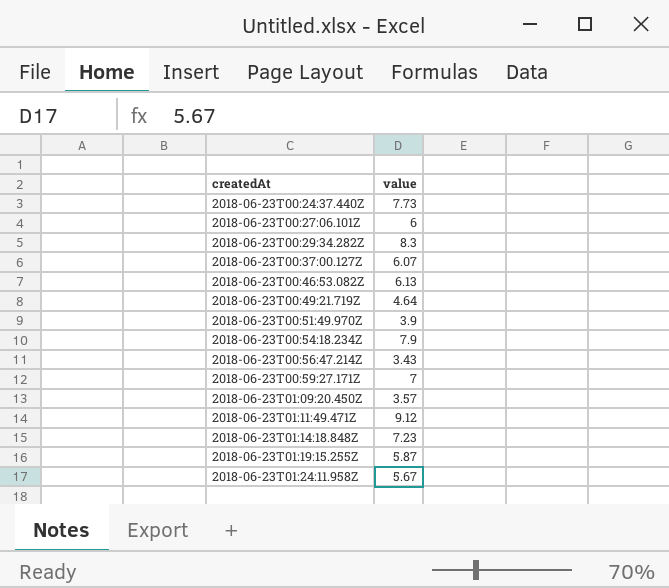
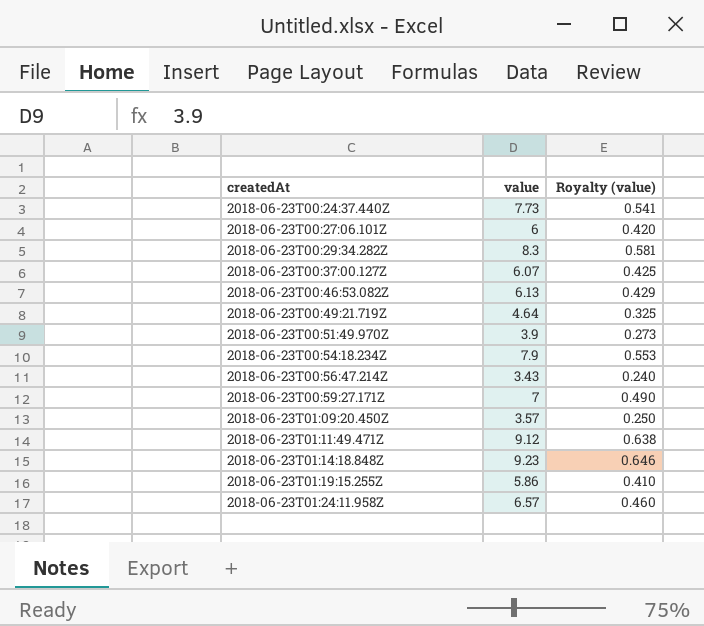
column Royalty (value) | formula: none -> [value] * 0.07
2018-06-23T01:14:18.848Z | value: 7.23 -> 9.23
2018-06-23T01:19:15.255Z | value: 5.87 -> 5.86
2018-06-23T01:24:11.958Z | value: 5.67 -> 6.57

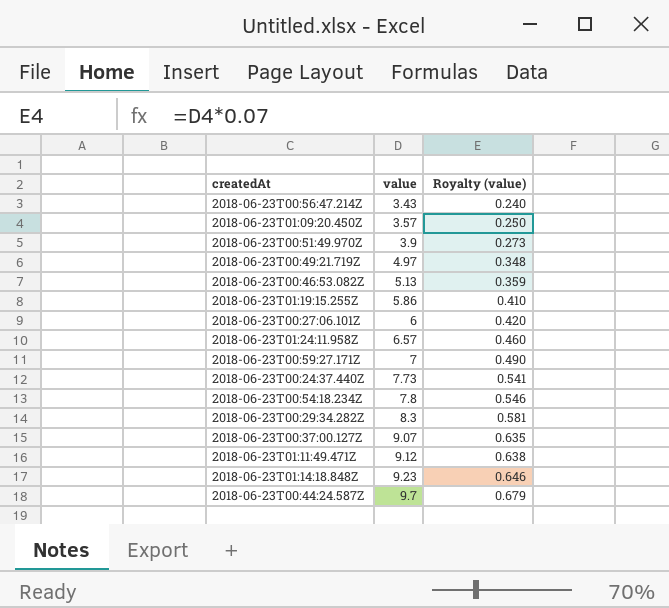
row order: createdAt ascending -> value ascending
2018-06-23T00:49:21.719Z | value: 4.64 -> 4.97
2018-06-23T00:49:21.719Z | Royalty (value): 0.325 -> 0.348
2018-06-23T00:46:53.082Z | value: 6.13 -> 5.13
2018-06-23T00:46:53.082Z | Royalty (value): 0.429 -> 0.359
2018-06-23T00:54:18.234Z | value: 7.9 -> 7.8
2018-06-23T00:54:18.234Z | Royalty (value): 0.553 -> 0.546
2018-06-23T00:37:00.127Z | value: 6.07 -> 9.07
2018-06-23T00:37:00.127Z | Royalty (value): 0.425 -> 0.635
row 2018-06-23T00:44:24.587Z: none -> 9.7 | 0.679

